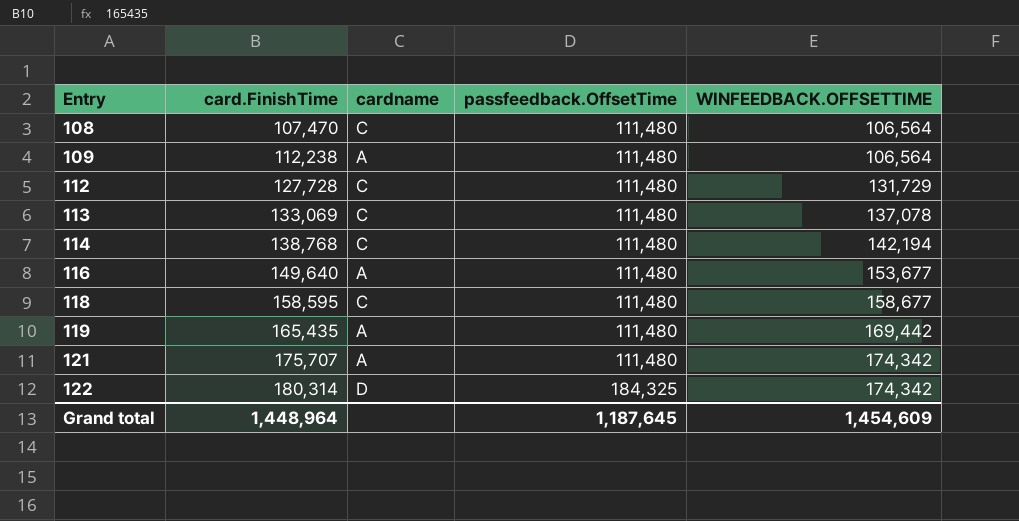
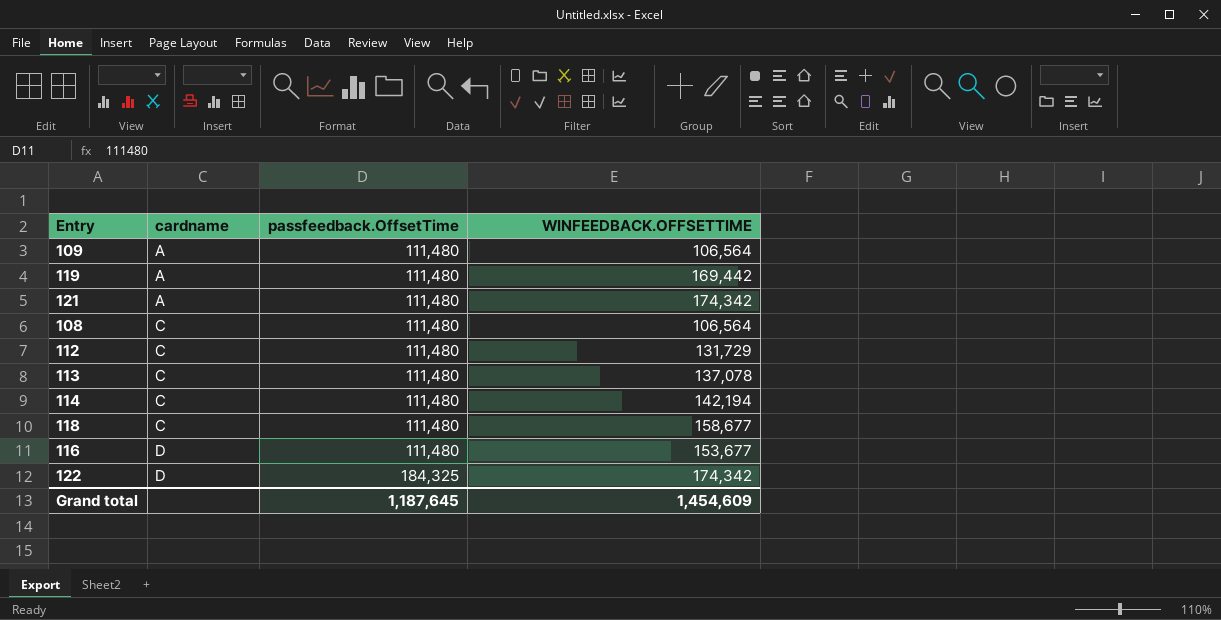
row order: Entry ascending -> cardname ascending
column card.FinishTime | position: 2 -> none
116 | cardname: A -> D

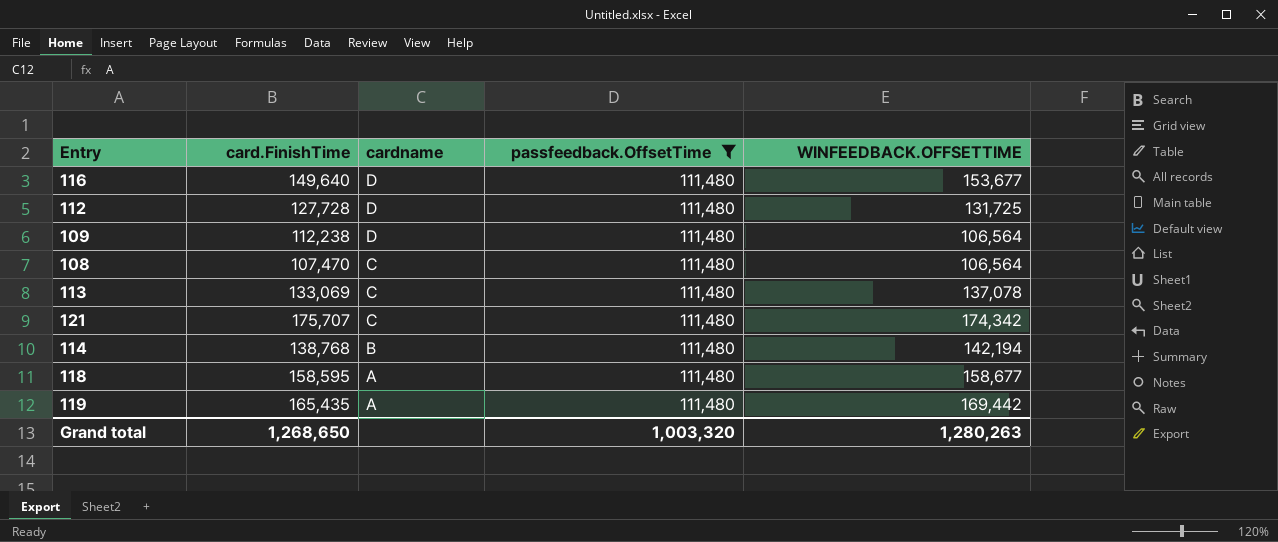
filter: none -> passfeedback.OffsetTime = 111,480
row order: cardname ascending -> cardname descending
column card.FinishTime | position: none -> 2
112 | cardname: C -> D
112 | WINFEEDBACK.OFFSETTIME: 131,729 -> 131,725
109 | cardname: A -> D
121 | cardname: A -> C
114 | cardname: C -> B
118 | cardname: C -> A
Grand total | passfeedback.OffsetTime: 1,187,645 -> 1,003,320
Grand total | WINFEEDBACK.OFFSETTIME: 1,454,609 -> 1,280,263

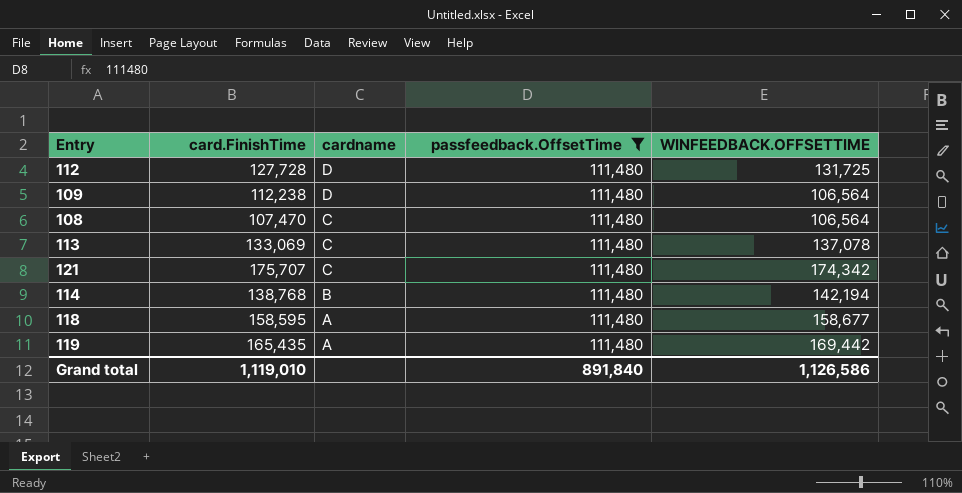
row 116: 149,640 | D | 111,480 | 153,677 -> none
Grand total | card.FinishTime: 1,268,650 -> 1,119,010
Grand total | passfeedback.OffsetTime: 1,003,320 -> 891,840
Grand total | WINFEEDBACK.OFFSETTIME: 1,280,263 -> 1,126,586

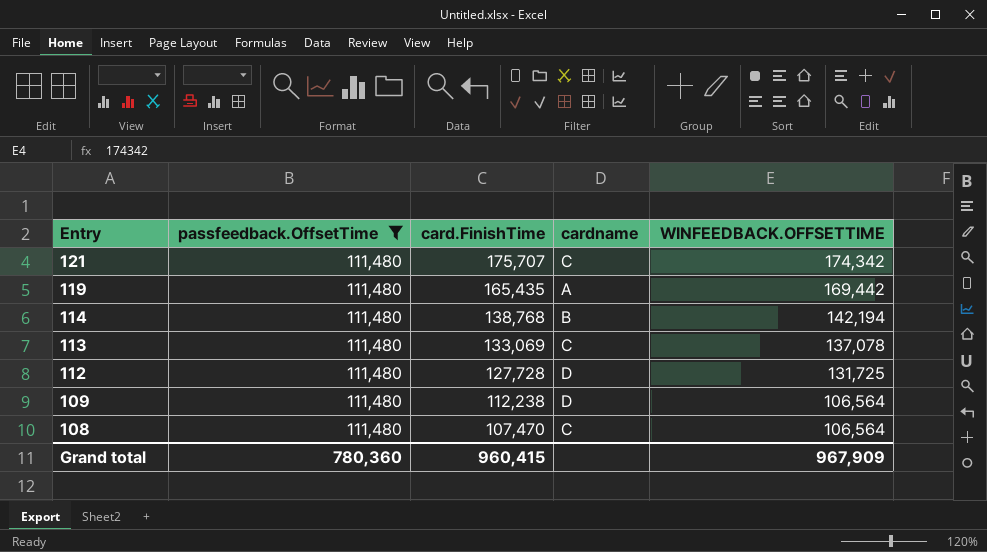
row order: cardname descending -> Entry descending
column passfeedback.OffsetTime | position: 4 -> 2
row 118: 158,595 | A | 111,480 | 158,677 -> none
Grand total | passfeedback.OffsetTime: 891,840 -> 780,360
Grand total | card.FinishTime: 1,119,010 -> 960,415
Grand total | WINFEEDBACK.OFFSETTIME: 1,126,586 -> 967,909

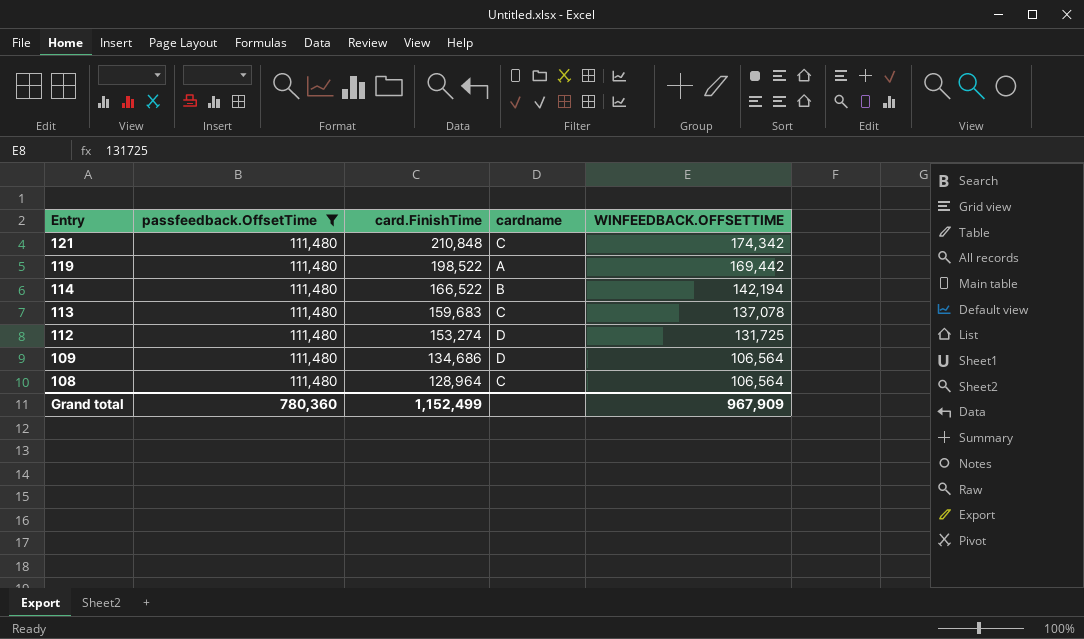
121 | card.FinishTime: 175,707 -> 210,848
119 | card.FinishTime: 165,435 -> 198,522
114 | card.FinishTime: 138,768 -> 166,522
113 | card.FinishTime: 133,069 -> 159,683
112 | card.FinishTime: 127,728 -> 153,274
109 | card.FinishTime: 112,238 -> 134,686
108 | card.FinishTime: 107,470 -> 128,964
Grand total | card.FinishTime: 960,415 -> 1,152,499

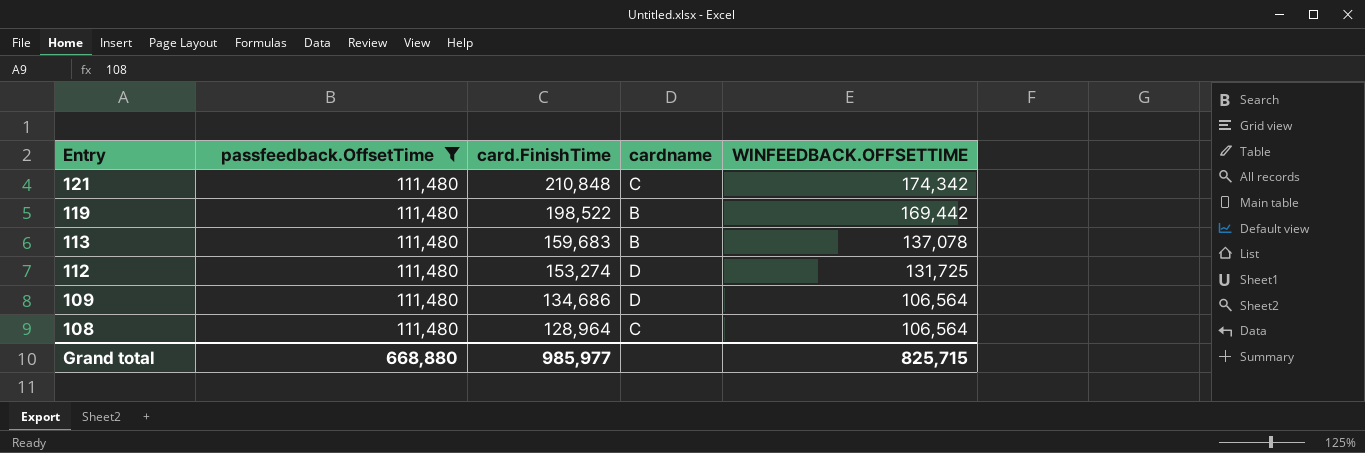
row 114: 111,480 | 166,522 | B | 142,194 -> none
119 | cardname: A -> B
113 | cardname: C -> B
Grand total | passfeedback.OffsetTime: 780,360 -> 668,880
Grand total | card.FinishTime: 1,152,499 -> 985,977
Grand total | WINFEEDBACK.OFFSETTIME: 967,909 -> 825,715

